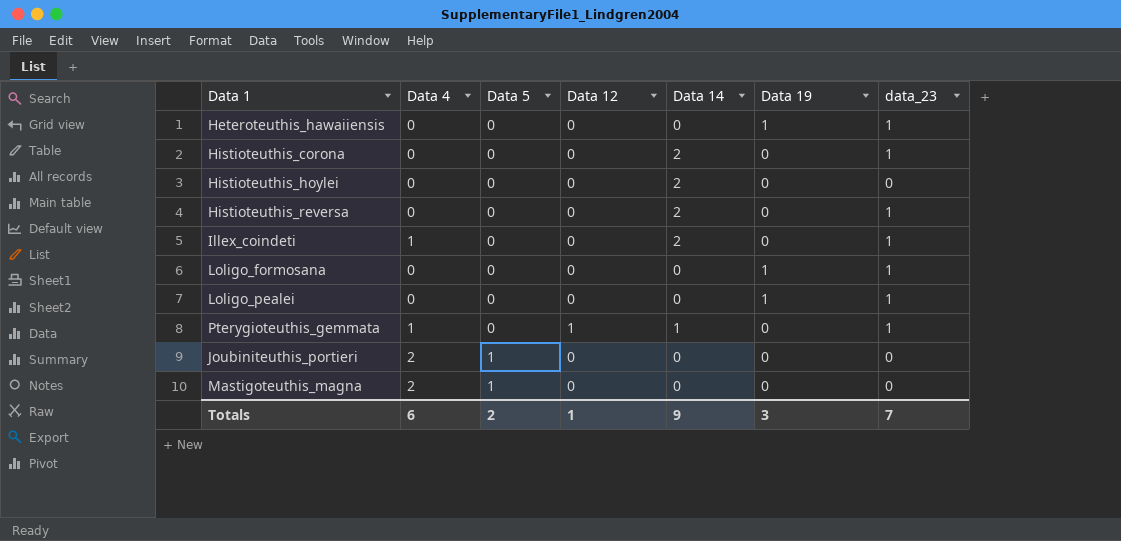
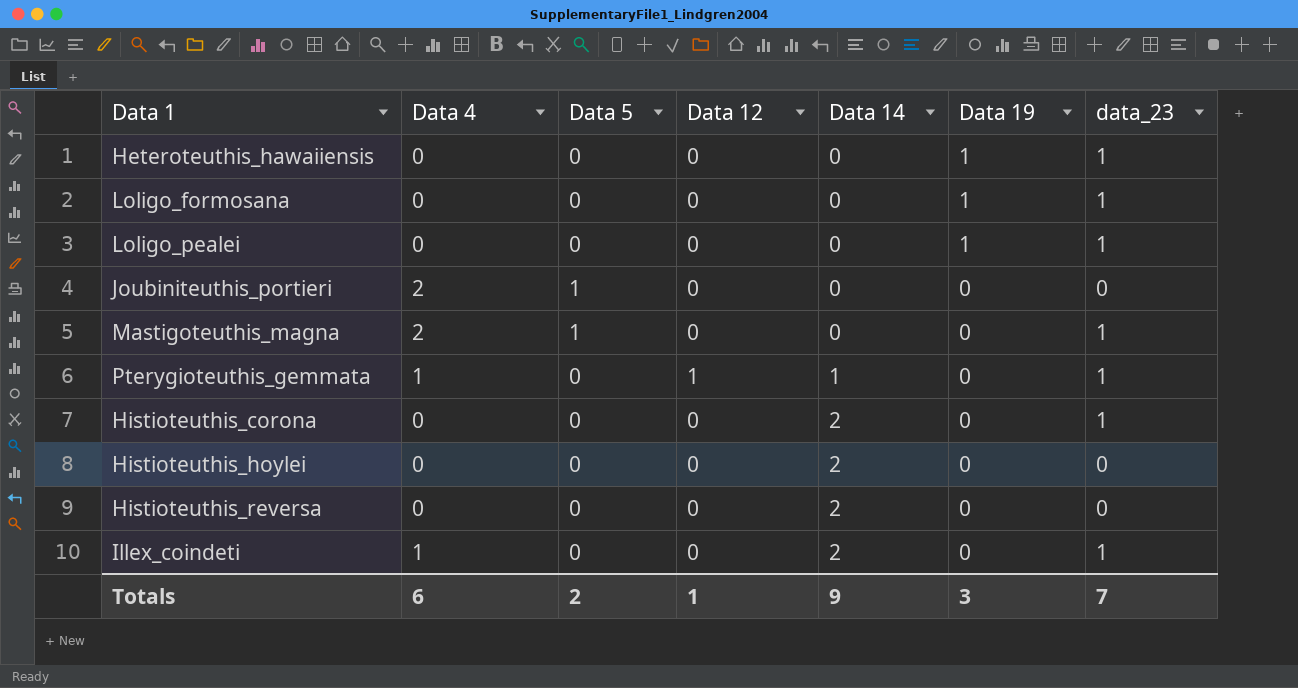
row order: Data 5 ascending -> Data 14 ascending
Mastigoteuthis_magna | data_23: 0 -> 1
Histioteuthis_reversa | data_23: 1 -> 0

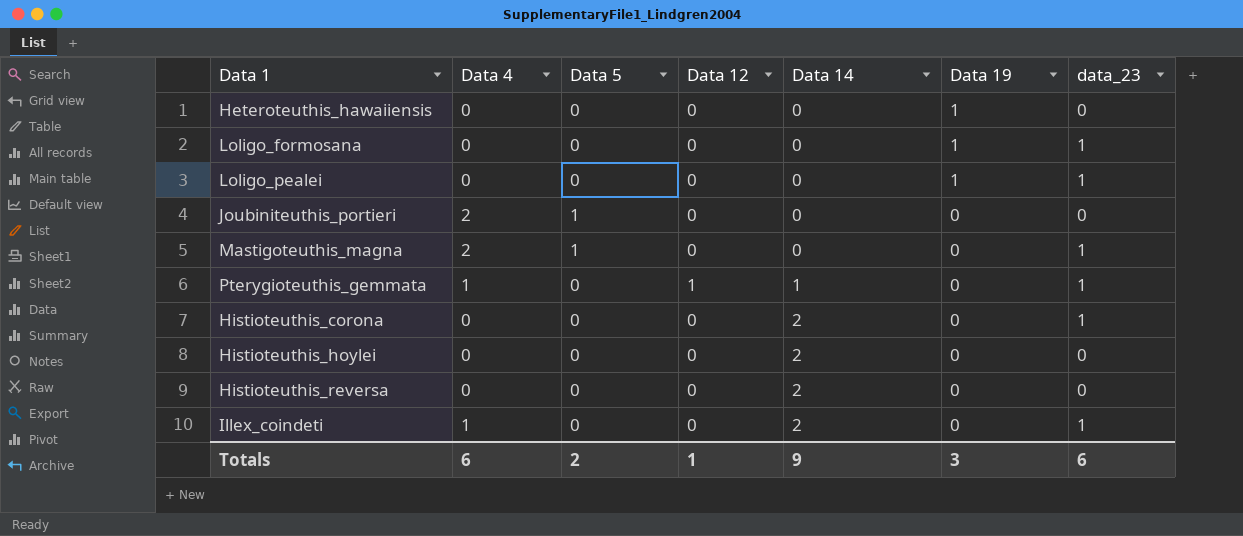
Heteroteuthis_hawaiiensis | data_23: 1 -> 0
Totals | data_23: 7 -> 6

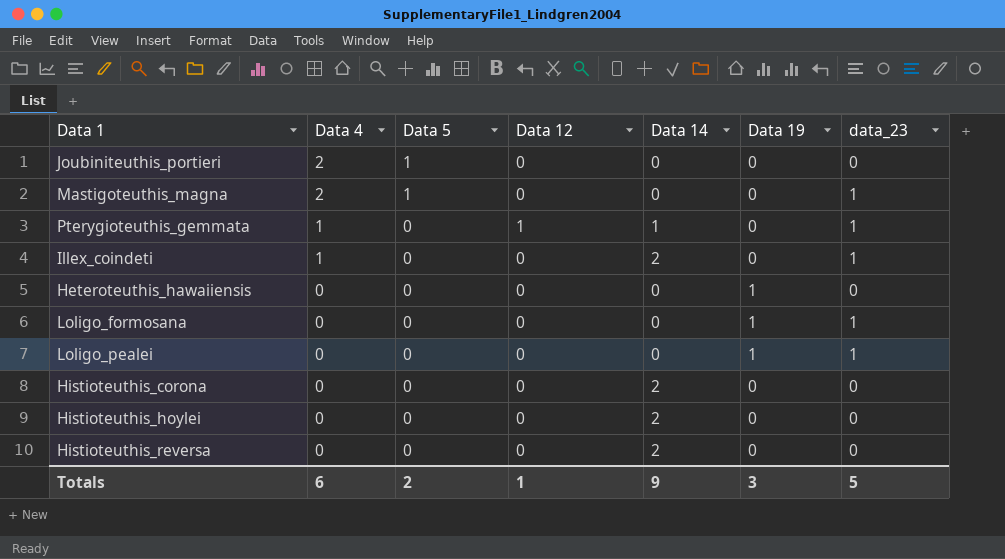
row order: Data 14 ascending -> Data 4 descending
Histioteuthis_corona | data_23: 1 -> 0
Totals | data_23: 6 -> 5

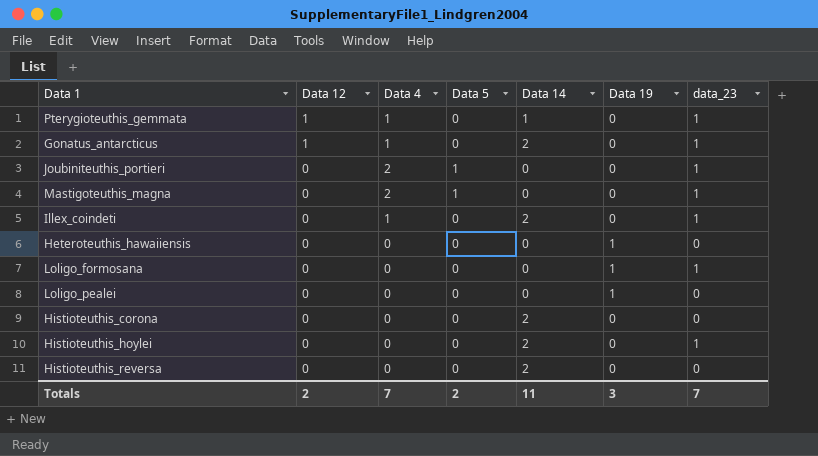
row order: Data 4 descending -> Data 12 descending
column Data 12 | position: 4 -> 2
row Gonatus_antarcticus: none -> 1 | 1 | 0 | 2 | 0 | 1
Joubiniteuthis_portieri | data_23: 0 -> 1
Loligo_pealei | data_23: 1 -> 0
Histioteuthis_hoylei | data_23: 0 -> 1
Totals | Data 12: 1 -> 2
Totals | Data 4: 6 -> 7
Totals | Data 14: 9 -> 11
Totals | data_23: 5 -> 7

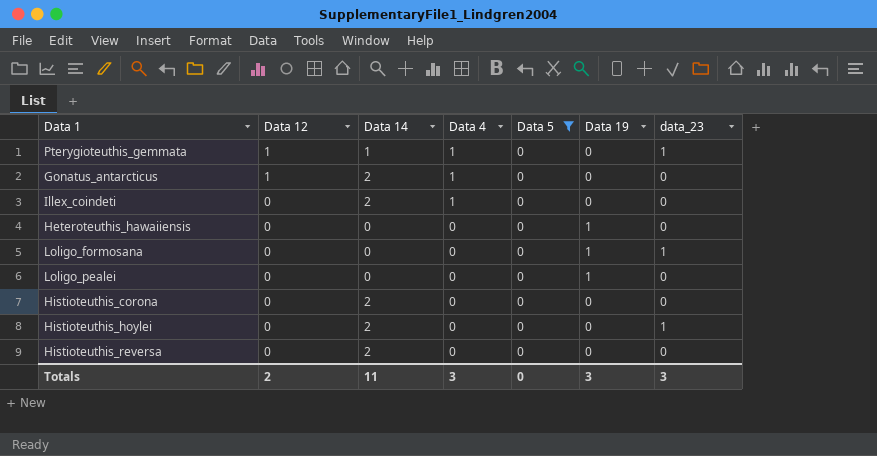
filter: none -> Data 5 = 0
column Data 14 | position: 5 -> 3
Gonatus_antarcticus | data_23: 1 -> 0
Illex_coindeti | data_23: 1 -> 0
Totals | Data 4: 7 -> 3
Totals | Data 5: 2 -> 0
Totals | data_23: 7 -> 3

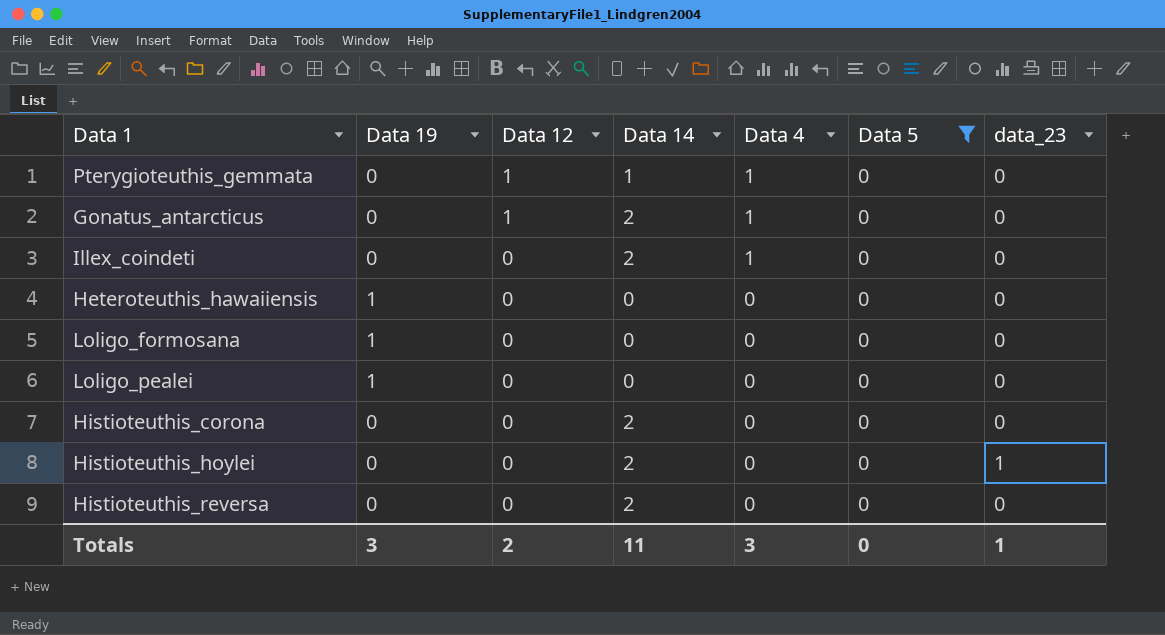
column Data 19 | position: 6 -> 2
Pterygioteuthis_gemmata | data_23: 1 -> 0
Loligo_formosana | data_23: 1 -> 0
Totals | data_23: 3 -> 1

